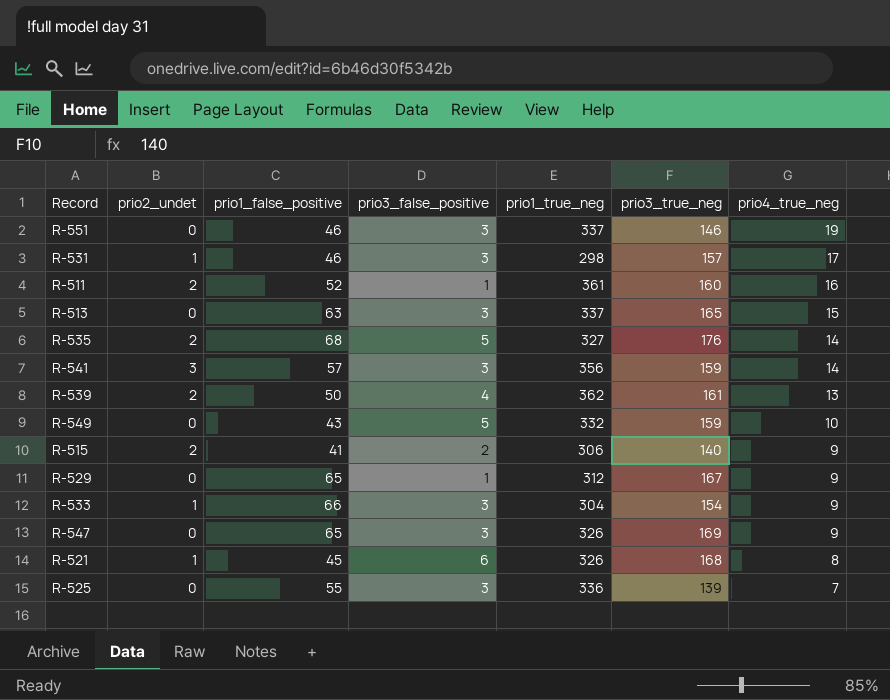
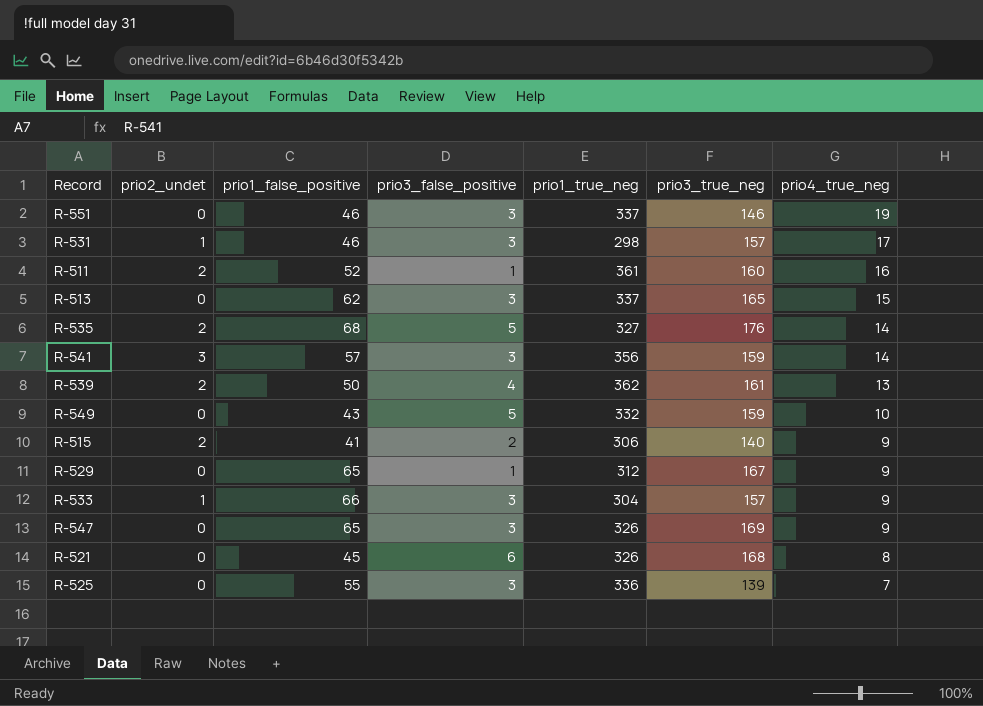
R-513 | prio1_false_positive: 63 -> 62
R-533 | prio3_true_neg: 154 -> 157
R-521 | prio2_undet: 1 -> 0

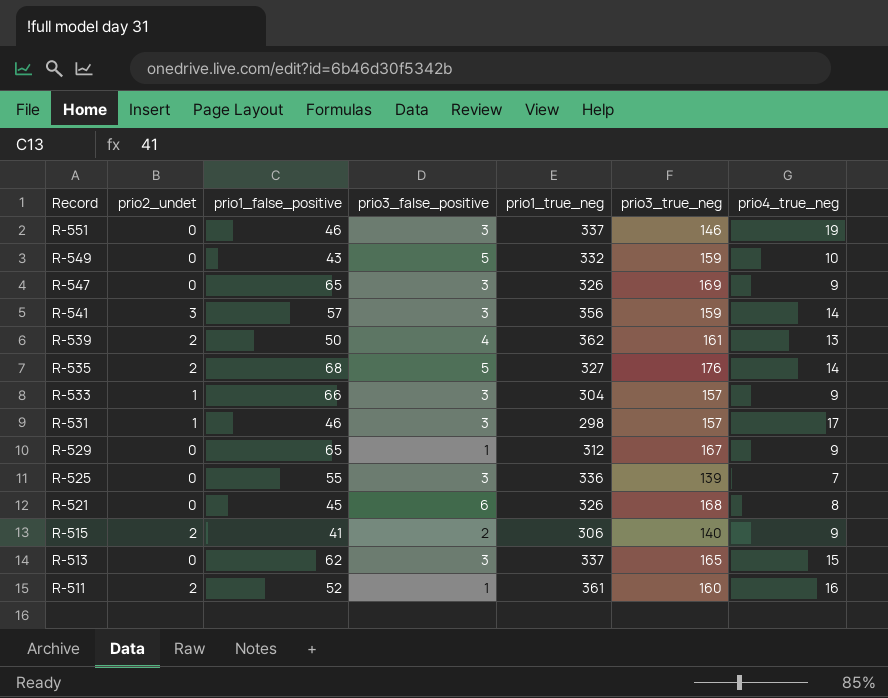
row order: prio4_true_neg descending -> Record descending

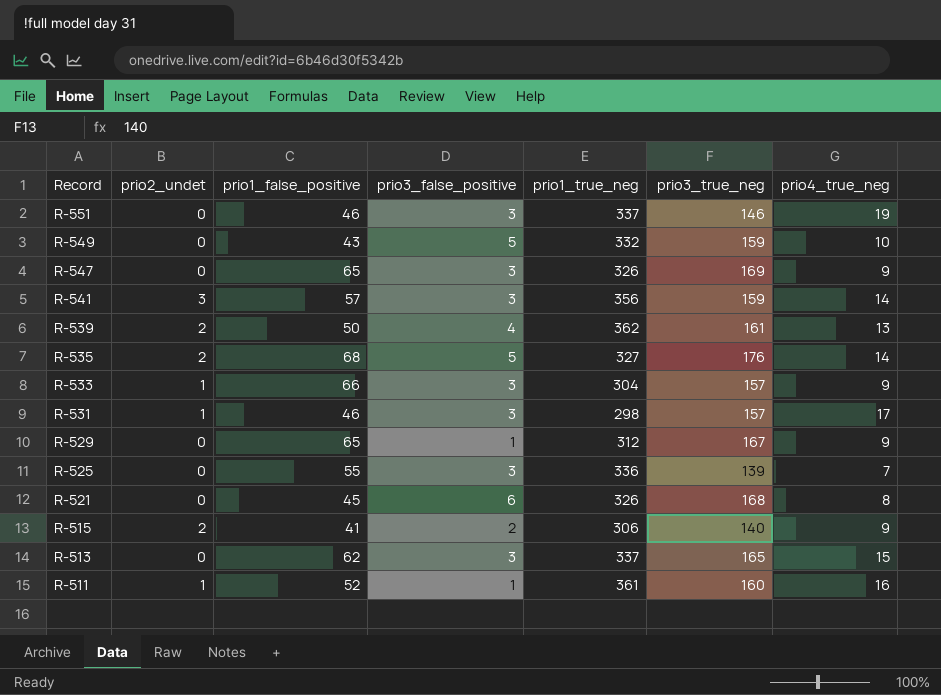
R-511 | prio2_undet: 2 -> 1

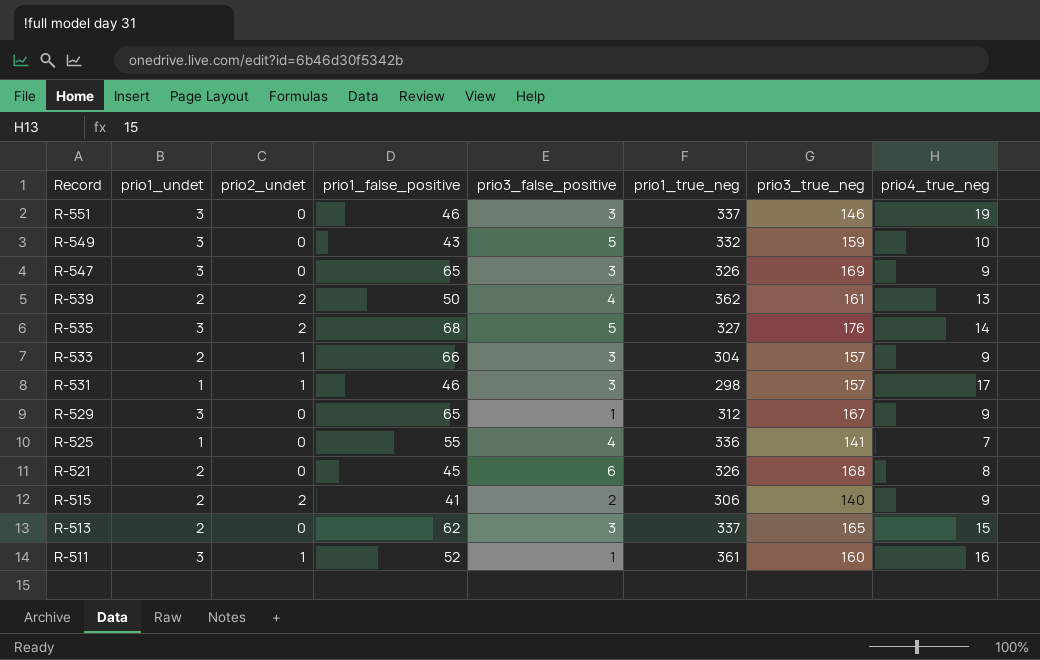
column prio1_undet | position: none -> 2
row R-541: 3 | 57 | 3 | 356 | 159 | 14 -> none
R-525 | prio3_false_positive: 3 -> 4
R-525 | prio3_true_neg: 139 -> 141

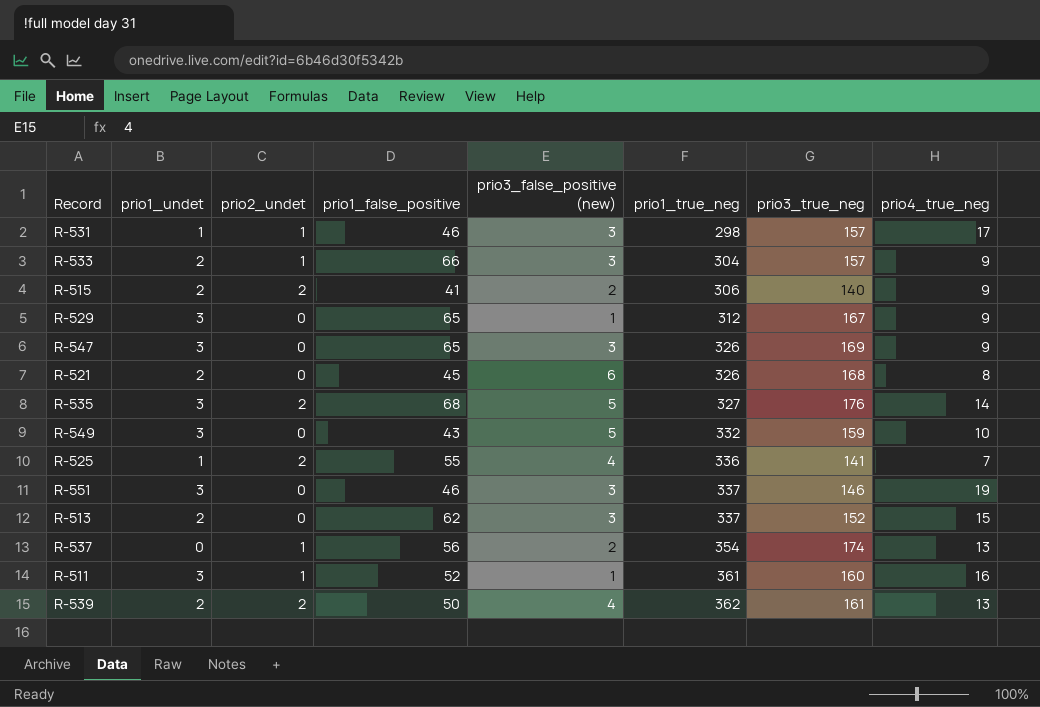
row order: Record descending -> prio1_true_neg ascending
column name: prio3_false_positive -> prio3_false_positive (new)
R-525 | prio2_undet: 0 -> 2
R-513 | prio3_true_neg: 165 -> 152
row R-537: none -> 0 | 1 | 56 | 2 | 354 | 174 | 13

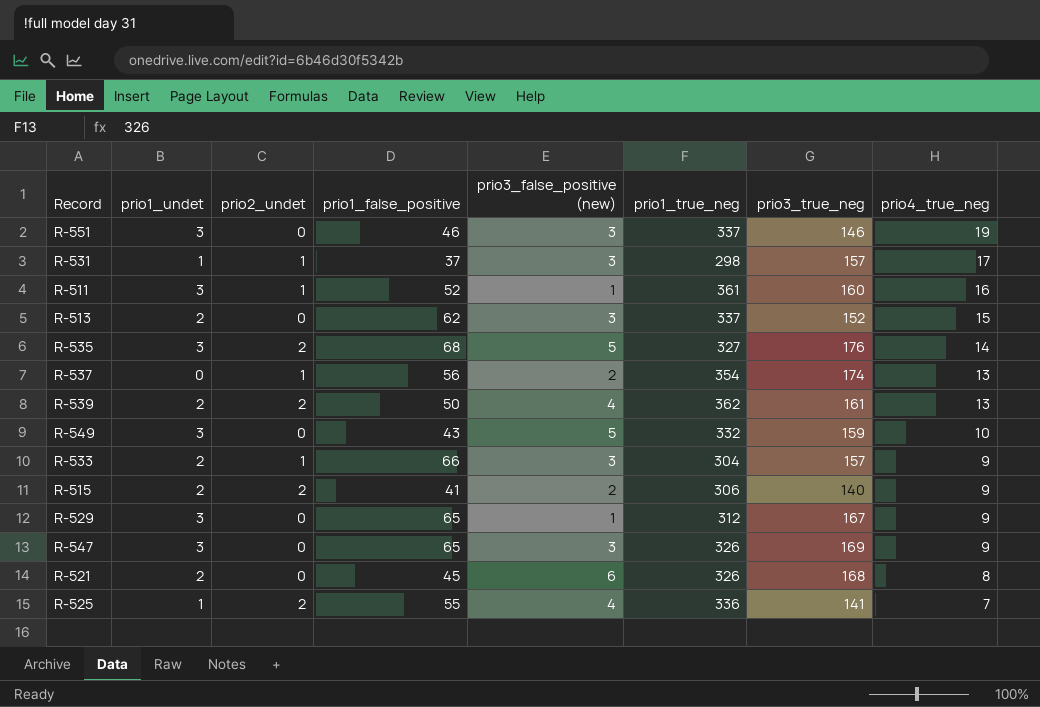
row order: prio1_true_neg ascending -> prio4_true_neg descending
R-531 | prio1_false_positive: 46 -> 37

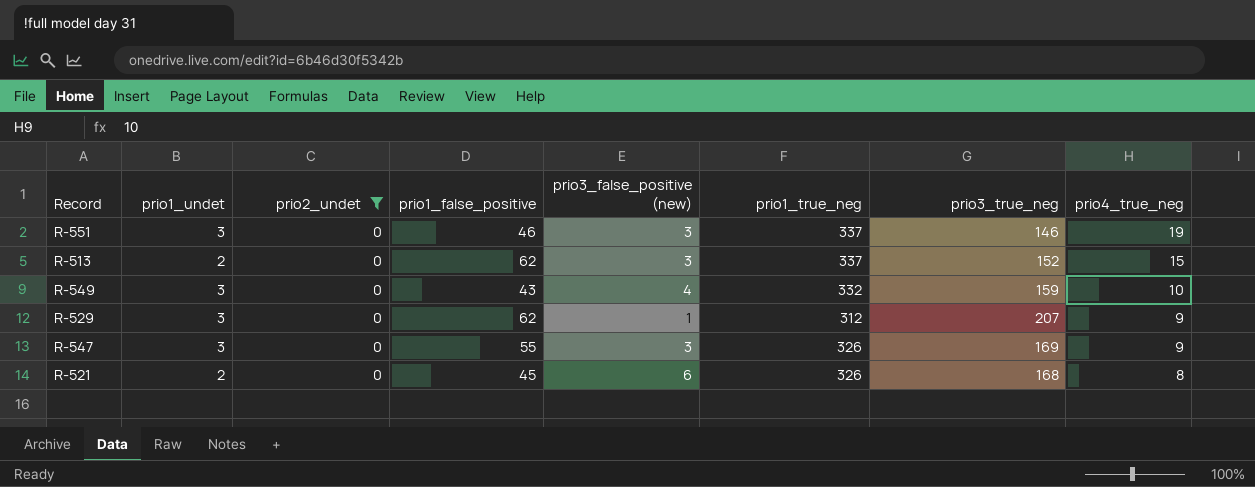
filter: none -> prio2_undet = 0
R-549 | prio3_false_positive (new): 5 -> 4
R-529 | prio1_false_positive: 65 -> 62
R-529 | prio3_true_neg: 167 -> 207
R-547 | prio1_false_positive: 65 -> 55

